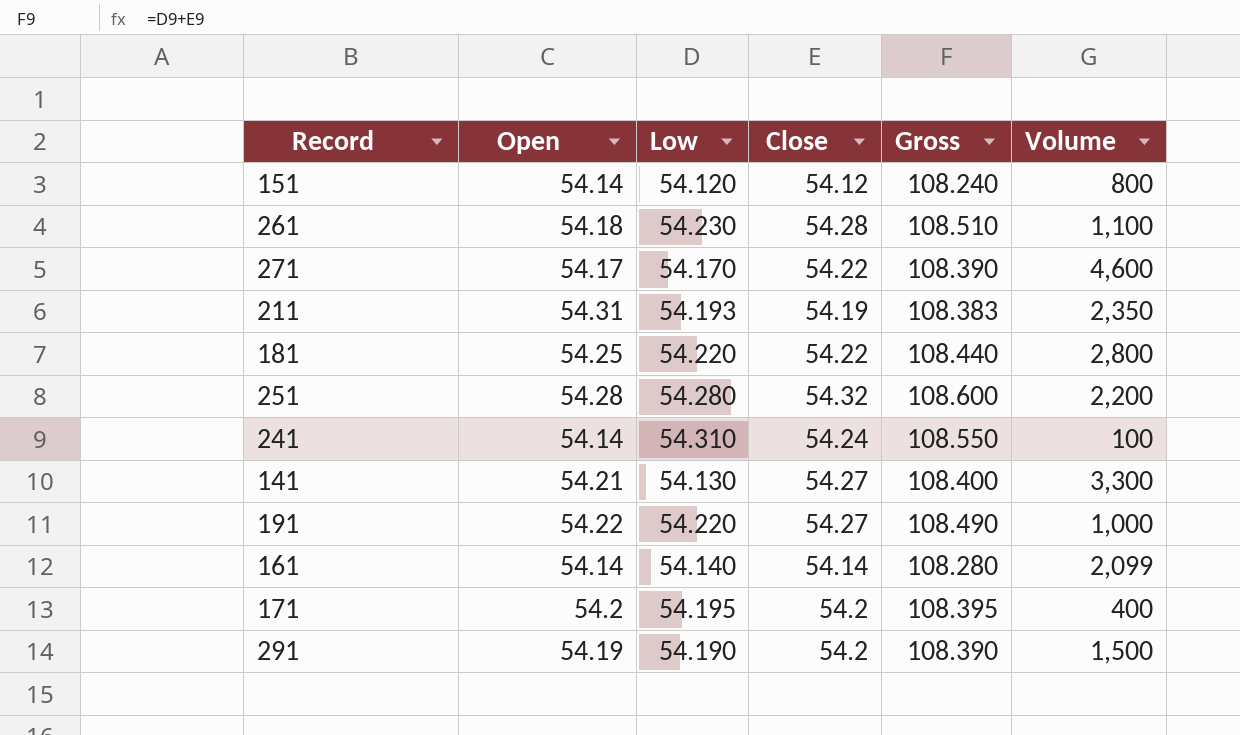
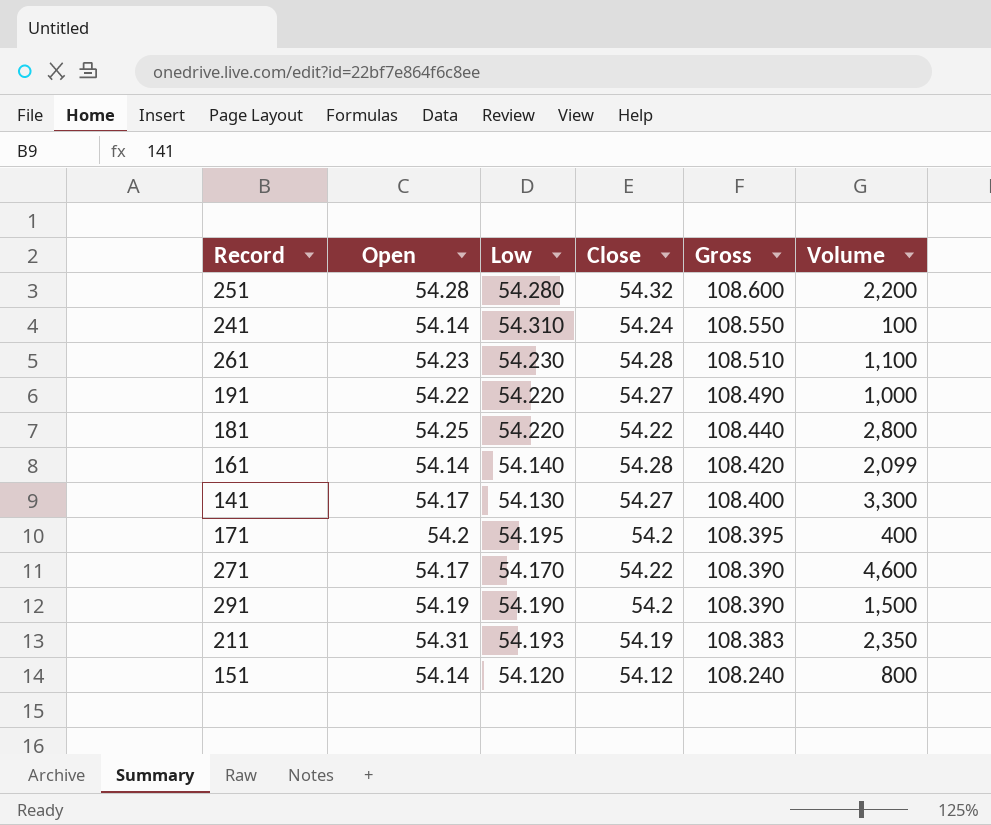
row order: none -> Gross descending
261 | Open: 54.18 -> 54.23
161 | Close: 54.14 -> 54.28
161 | Gross: 108.280 -> 108.420
141 | Open: 54.21 -> 54.17

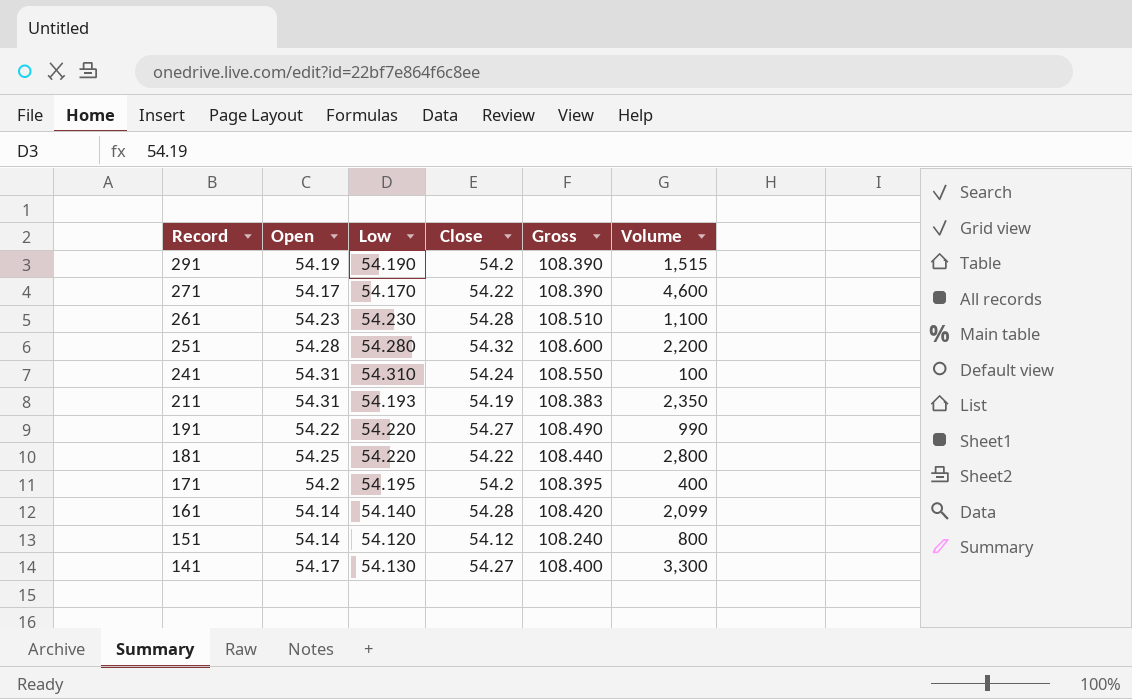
row order: Gross descending -> Record descending
291 | Volume: 1,500 -> 1,515
241 | Open: 54.14 -> 54.31
191 | Volume: 1,000 -> 990

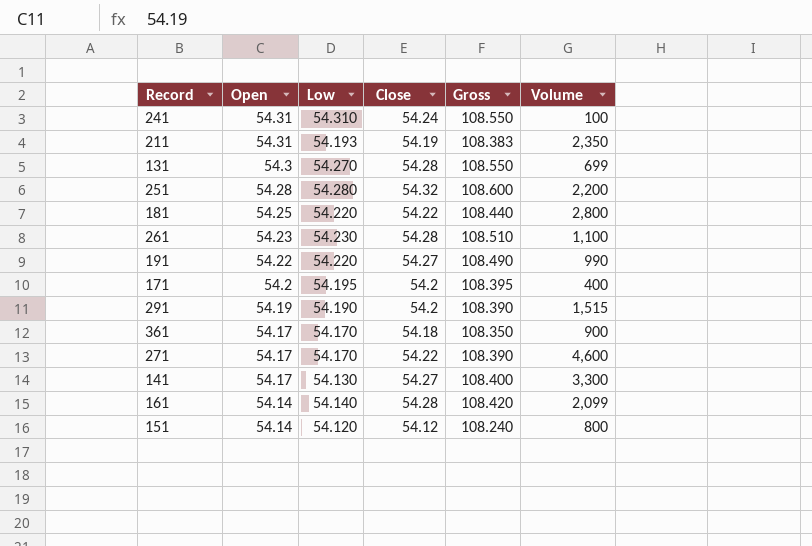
row order: Record descending -> Open descending
row 131: none -> 54.3 | 54.270 | 54.28 | 108.550 | 699
row 361: none -> 54.17 | 54.170 | 54.18 | 108.350 | 900

